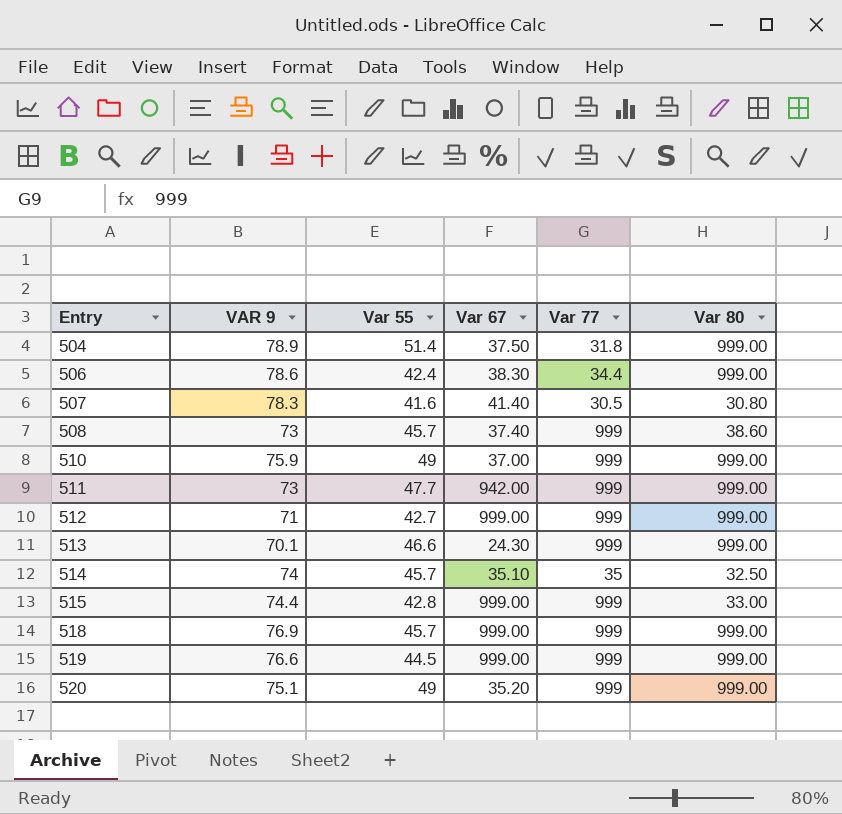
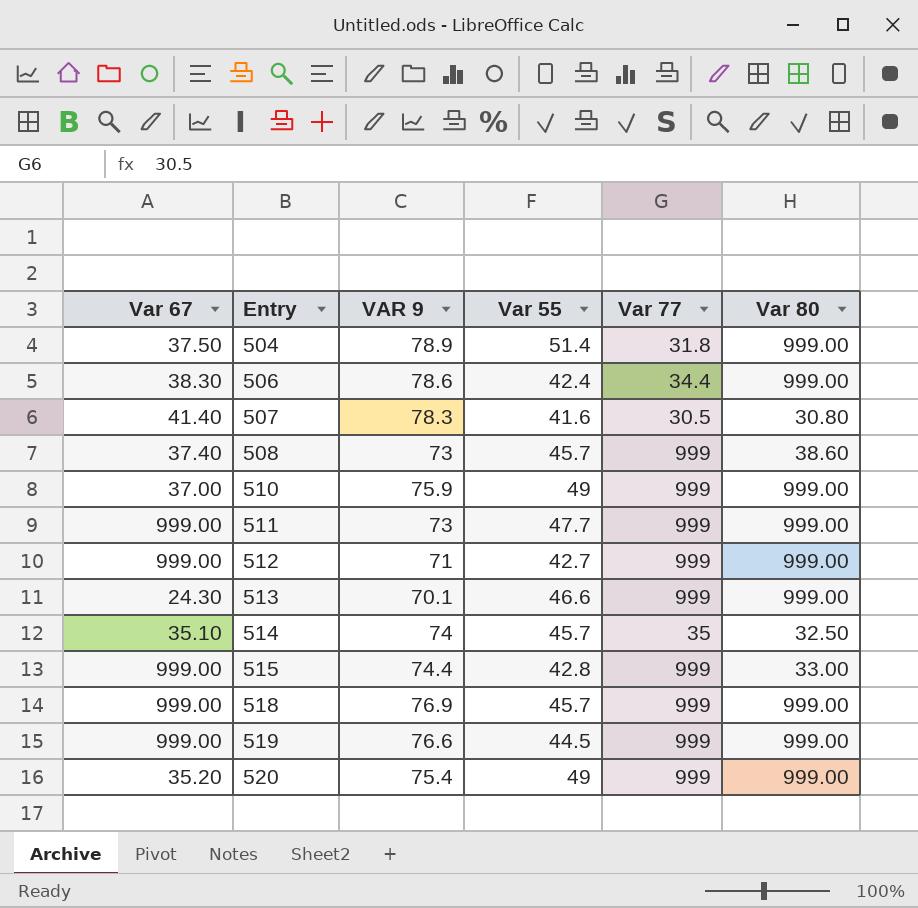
column Var 67 | position: 4 -> 1
511 | Var 67: 942.00 -> 999.00
520 | VAR 9: 75.1 -> 75.4

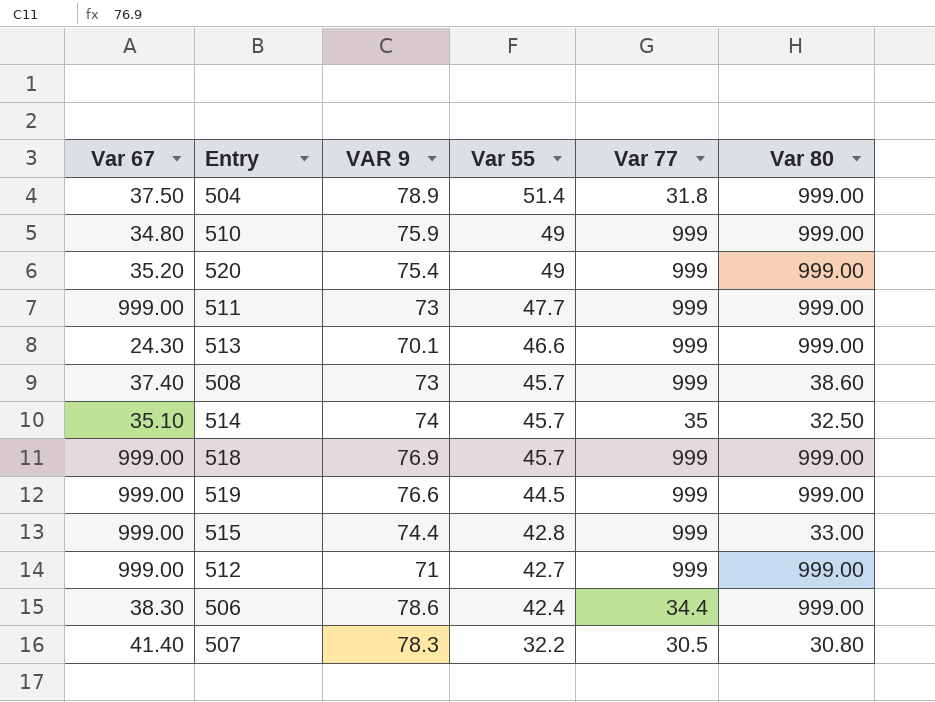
row order: Entry ascending -> Var 55 descending
510 | Var 67: 37.00 -> 34.80
507 | Var 55: 41.6 -> 32.2

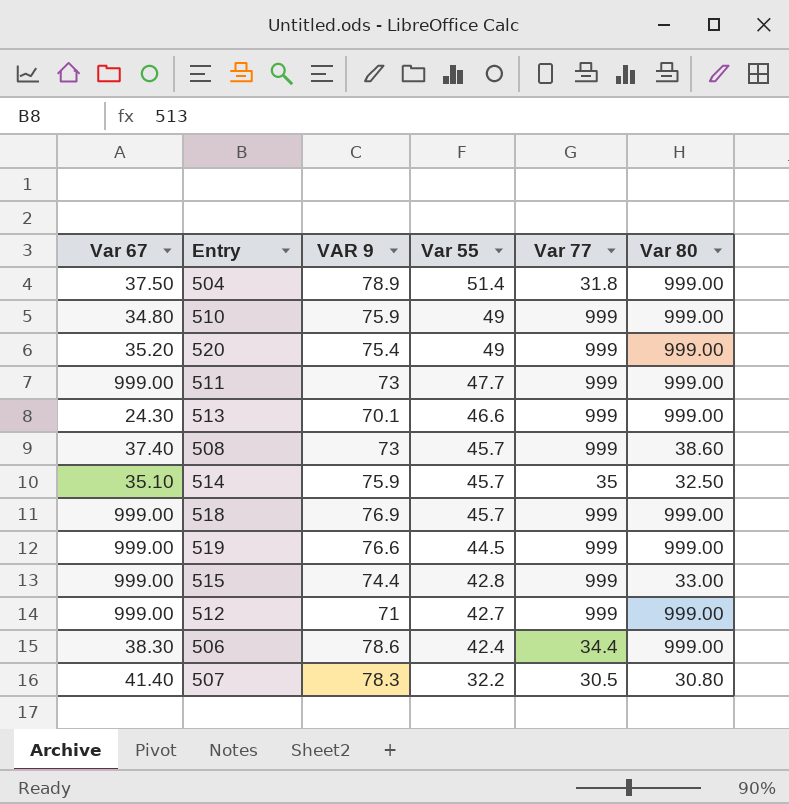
514 | VAR 9: 74 -> 75.9

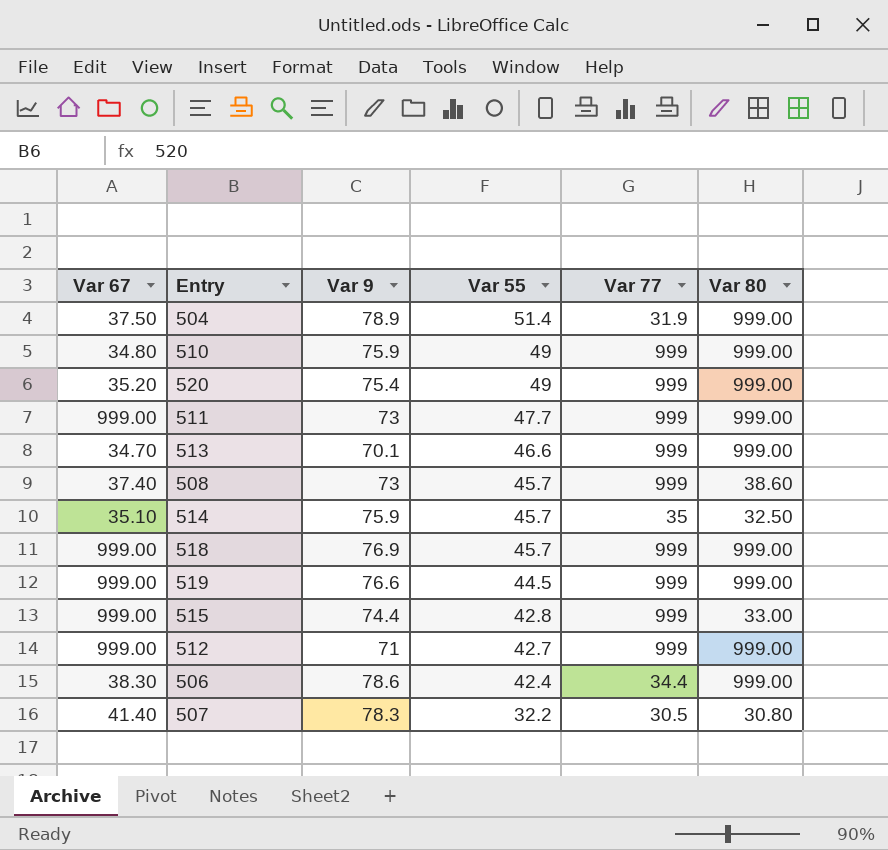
column name: VAR 9 -> Var 9
504 | Var 77: 31.8 -> 31.9
513 | Var 67: 24.30 -> 34.70

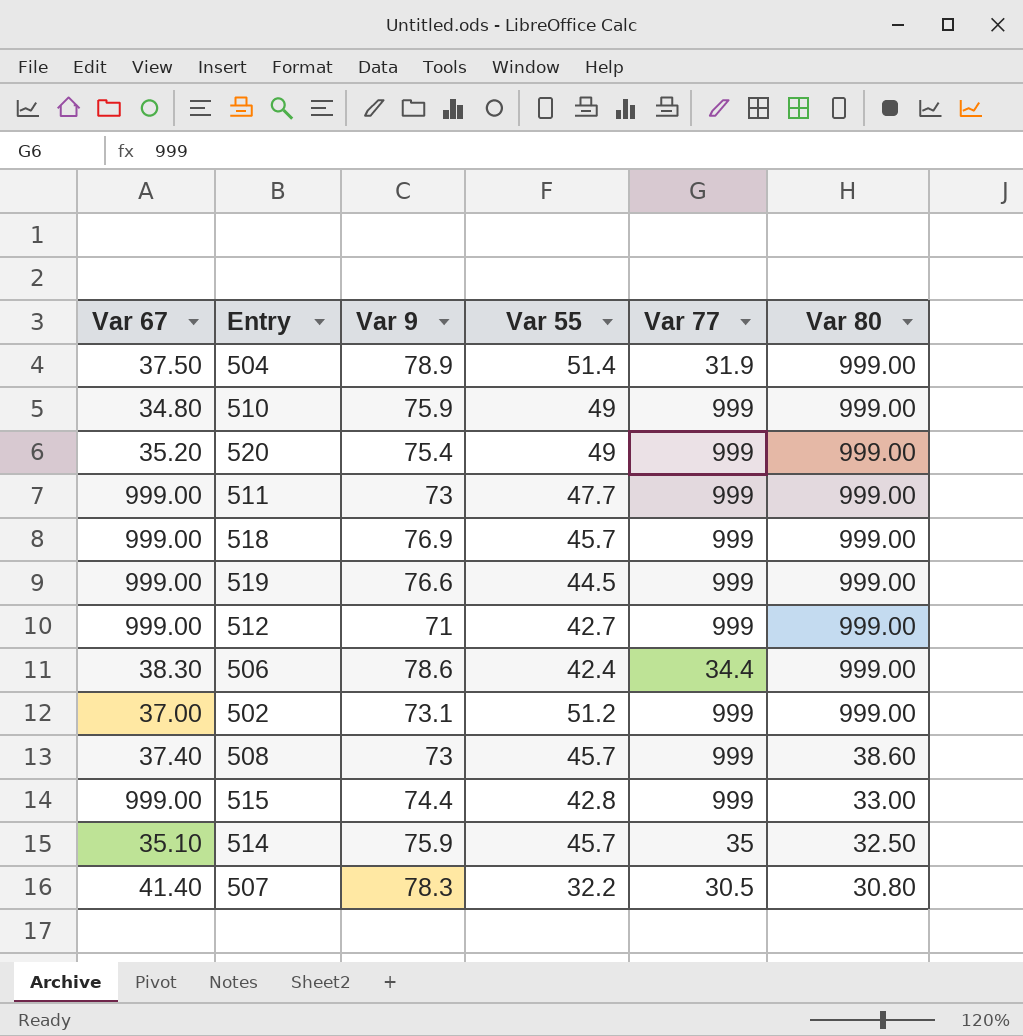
row order: Var 55 descending -> Var 80 descending
row 513: 34.70 | 70.1 | 46.6 | 999 | 999.00 -> none
row 502: none -> 37.00 | 73.1 | 51.2 | 999 | 999.00

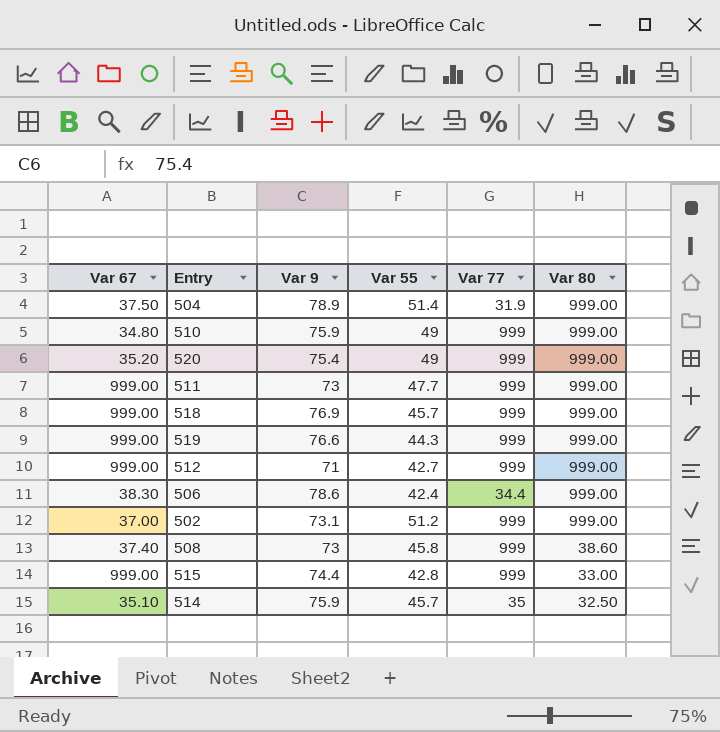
row 507: 41.40 | 78.3 | 32.2 | 30.5 | 30.80 -> none
519 | Var 55: 44.5 -> 44.3
508 | Var 55: 45.7 -> 45.8

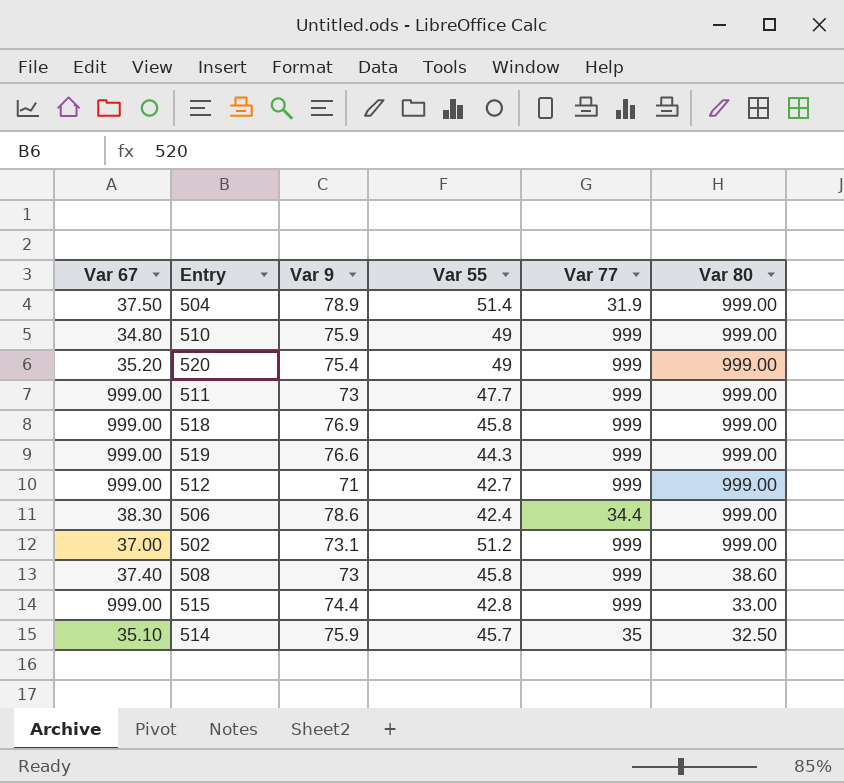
518 | Var 55: 45.7 -> 45.8

